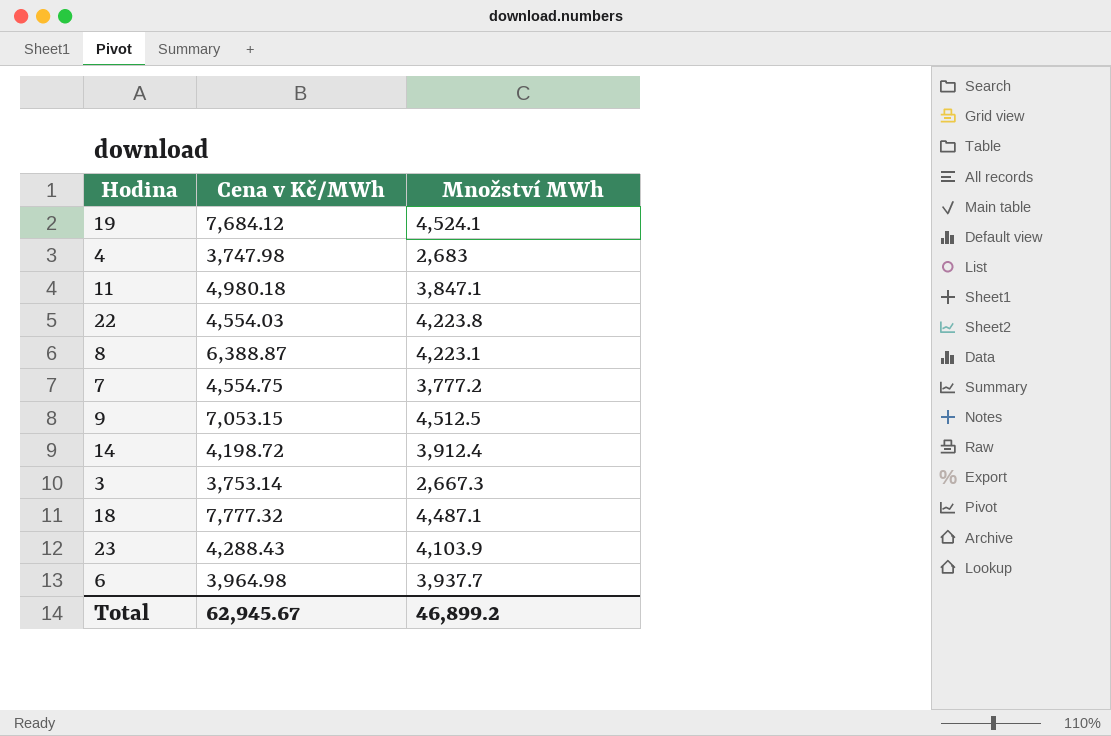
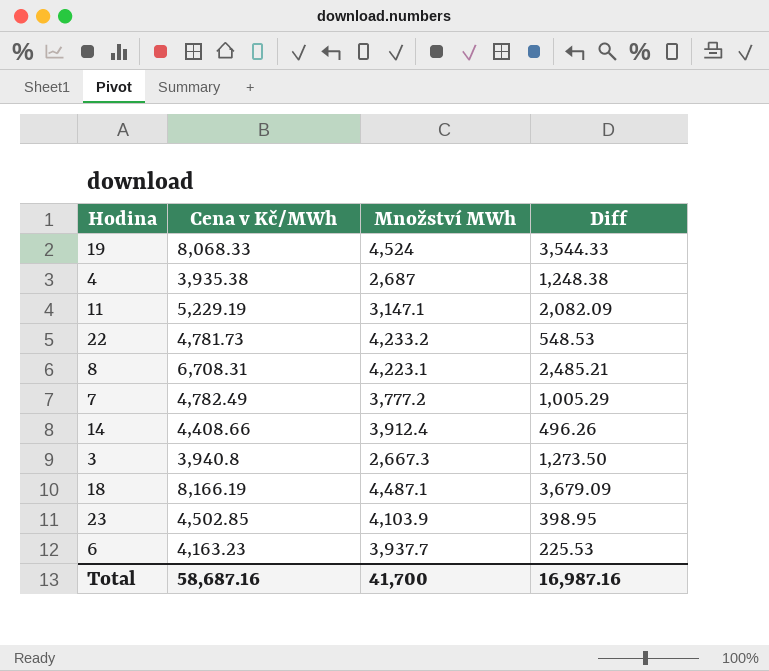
column Diff | formula: none -> [Cena v Kč/MWh] - [Množství MWh]
row 9: 7,053.15 | 4,512.5 -> none
19 | Cena v Kč/MWh: 7,684.12 -> 8,068.33
19 | Množství MWh: 4,524.1 -> 4,524
4 | Cena v Kč/MWh: 3,747.98 -> 3,935.38
4 | Množství MWh: 2,683 -> 2,687
11 | Cena v Kč/MWh: 4,980.18 -> 5,229.19
11 | Množství MWh: 3,847.1 -> 3,147.1
22 | Cena v Kč/MWh: 4,554.03 -> 4,781.73
22 | Množství MWh: 4,223.8 -> 4,233.2
8 | Cena v Kč/MWh: 6,388.87 -> 6,708.31
7 | Cena v Kč/MWh: 4,554.75 -> 4,782.49
14 | Cena v Kč/MWh: 4,198.72 -> 4,408.66
3 | Cena v Kč/MWh: 3,753.14 -> 3,940.8
18 | Cena v Kč/MWh: 7,777.32 -> 8,166.19
23 | Cena v Kč/MWh: 4,288.43 -> 4,502.85
6 | Cena v Kč/MWh: 3,964.98 -> 4,163.23
Total | Cena v Kč/MWh: 62,945.67 -> 58,687.16
Total | Množství MWh: 46,899.2 -> 41,700

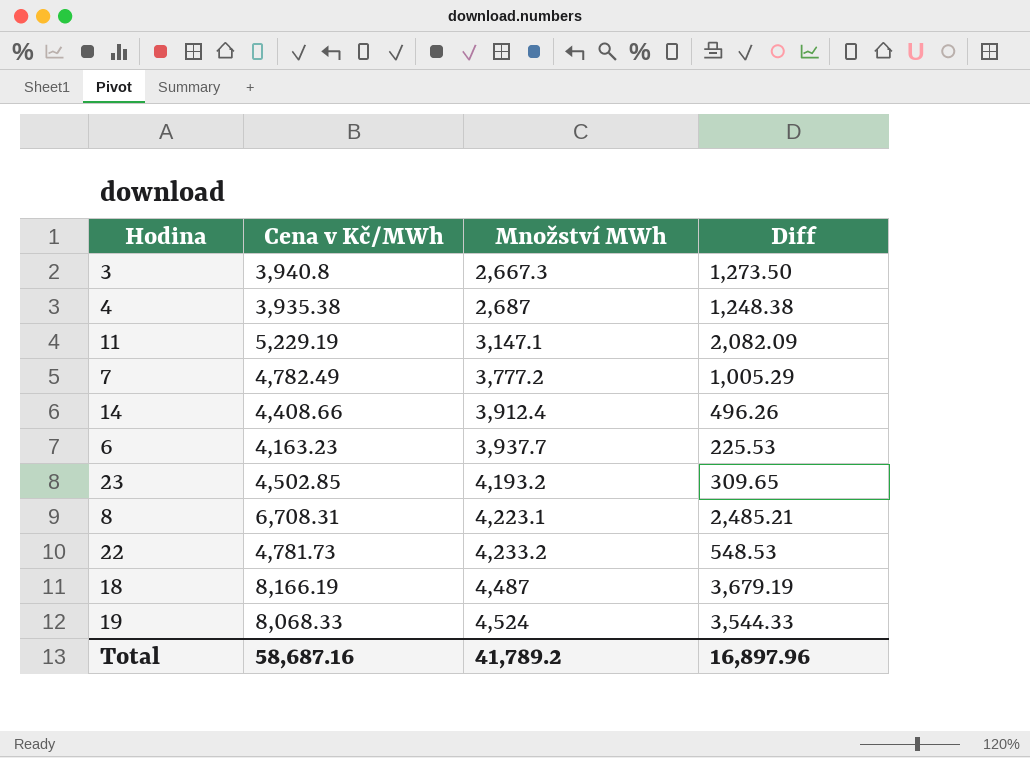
row order: none -> Množství MWh ascending
23 | Množství MWh: 4,103.9 -> 4,193.2
23 | Diff: 398.95 -> 309.65
18 | Množství MWh: 4,487.1 -> 4,487
18 | Diff: 3,679.09 -> 3,679.19
Total | Množství MWh: 41,700 -> 41,789.2
Total | Diff: 16,987.16 -> 16,897.96

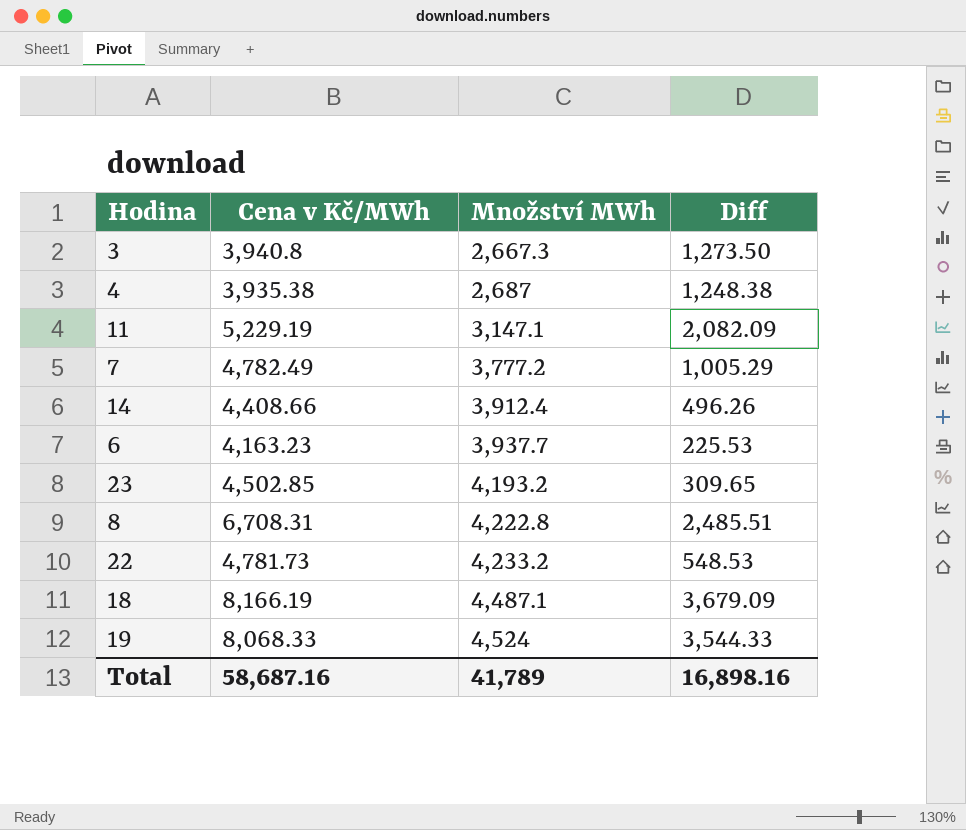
8 | Množství MWh: 4,223.1 -> 4,222.8
8 | Diff: 2,485.21 -> 2,485.51
18 | Množství MWh: 4,487 -> 4,487.1
18 | Diff: 3,679.19 -> 3,679.09
Total | Množství MWh: 41,789.2 -> 41,789
Total | Diff: 16,897.96 -> 16,898.16

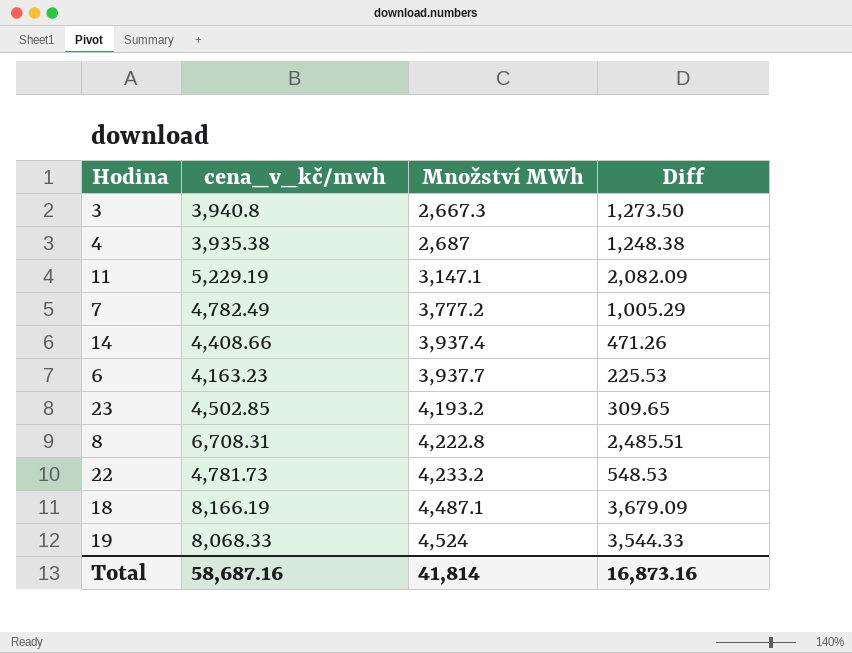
column name: Cena v Kč/MWh -> cena_v_kč/mwh
14 | Množství MWh: 3,912.4 -> 3,937.4
14 | Diff: 496.26 -> 471.26
Total | Množství MWh: 41,789 -> 41,814
Total | Diff: 16,898.16 -> 16,873.16

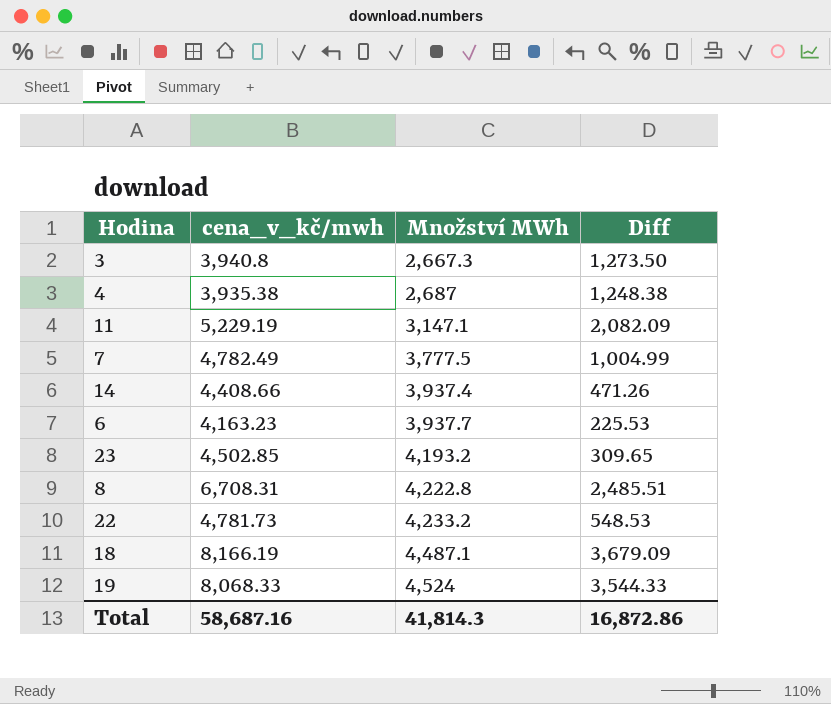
7 | Množství MWh: 3,777.2 -> 3,777.5
7 | Diff: 1,005.29 -> 1,004.99
Total | Množství MWh: 41,814 -> 41,814.3
Total | Diff: 16,873.16 -> 16,872.86

